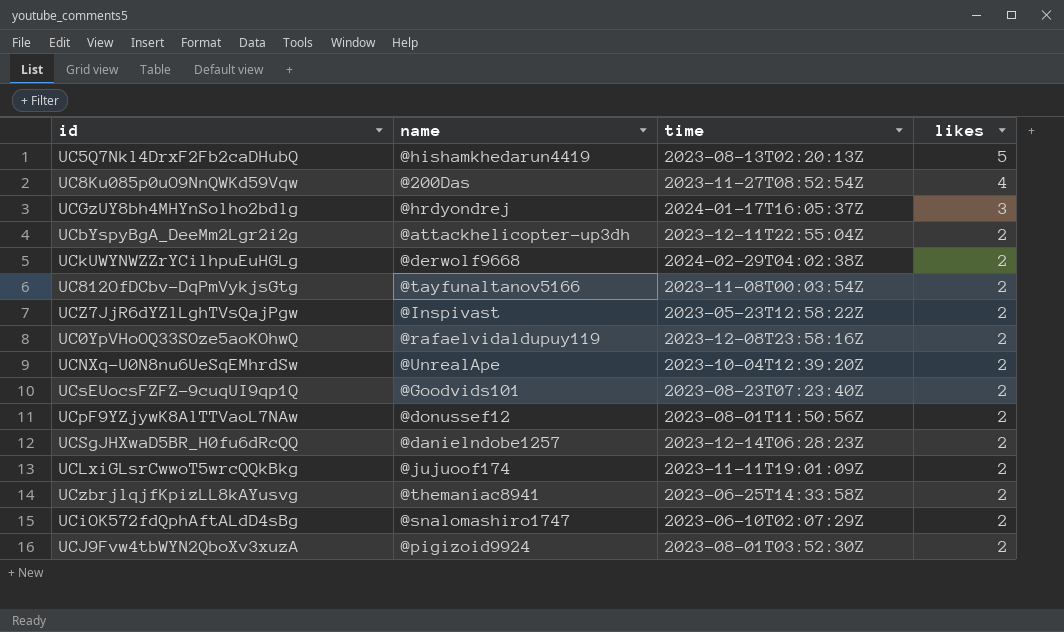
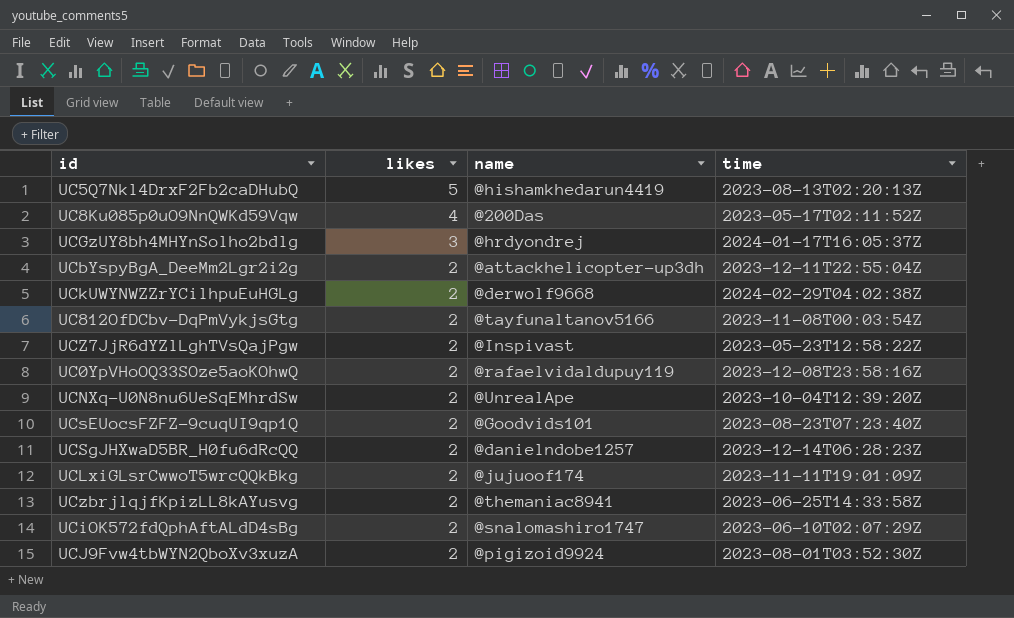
column likes | position: 4 -> 2
row UCpF9YZjywK8AlTTVaoL7NAw: @donussef12 | 2023-08-01T11:50:56Z | 2 -> none
UC8Ku085p0uO9NnQWKd59Vqw | time: 2023-11-27T08:52:54Z -> 2023-05-17T02:11:52Z

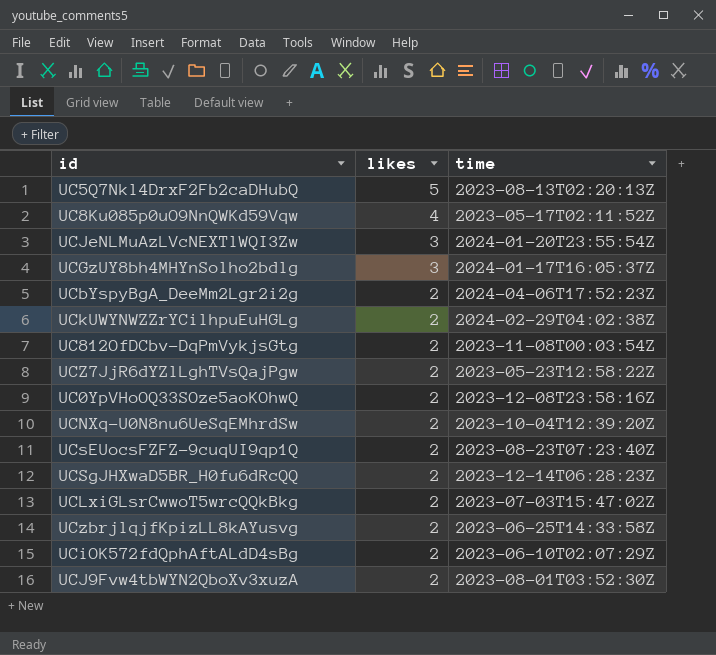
column name | position: 3 -> none
row UCJeNLMuAzLVcNEXTlWQI3Zw: none -> 3 | 2024-01-20T23:55:54Z
UCbYspyBgA_DeeMm2Lgr2i2g | time: 2023-12-11T22:55:04Z -> 2024-04-06T17:52:23Z
UCLxiGLsrCwwoT5wrcQQkBkg | time: 2023-11-11T19:01:09Z -> 2023-07-03T15:47:02Z

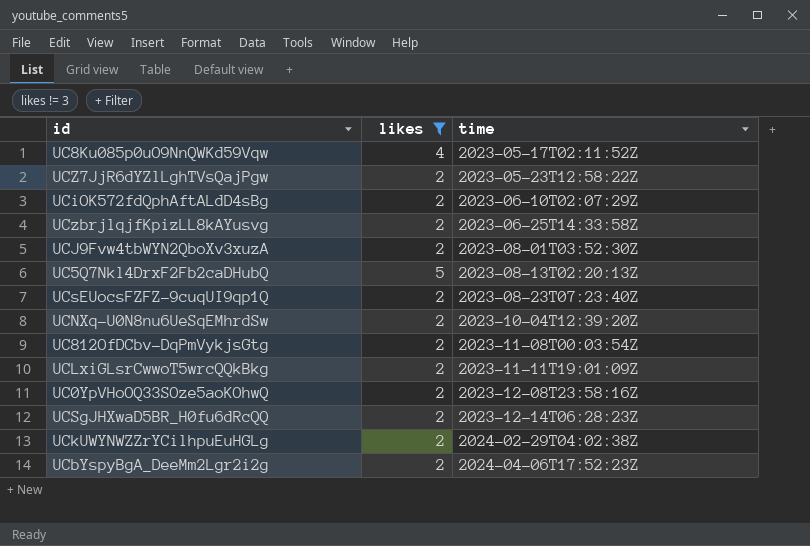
filter: none -> likes != 3
row order: likes descending -> time ascending
UCLxiGLsrCwwoT5wrcQQkBkg | time: 2023-07-03T15:47:02Z -> 2023-11-11T19:01:09Z

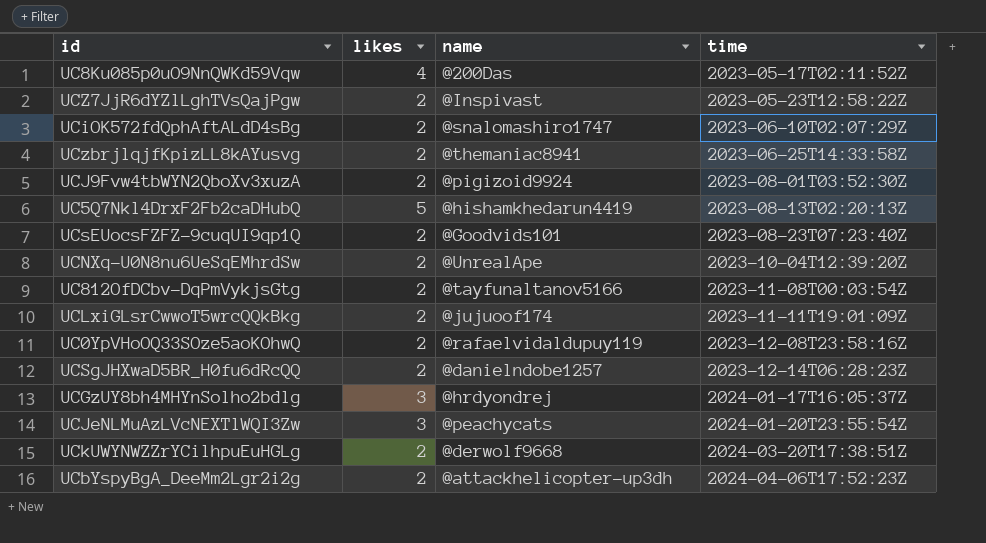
filter: likes != 3 -> none
column name | position: none -> 3
UCkUWYNWZZrYCilhpuEuHGLg | time: 2024-02-29T04:02:38Z -> 2024-03-20T17:38:51Z

